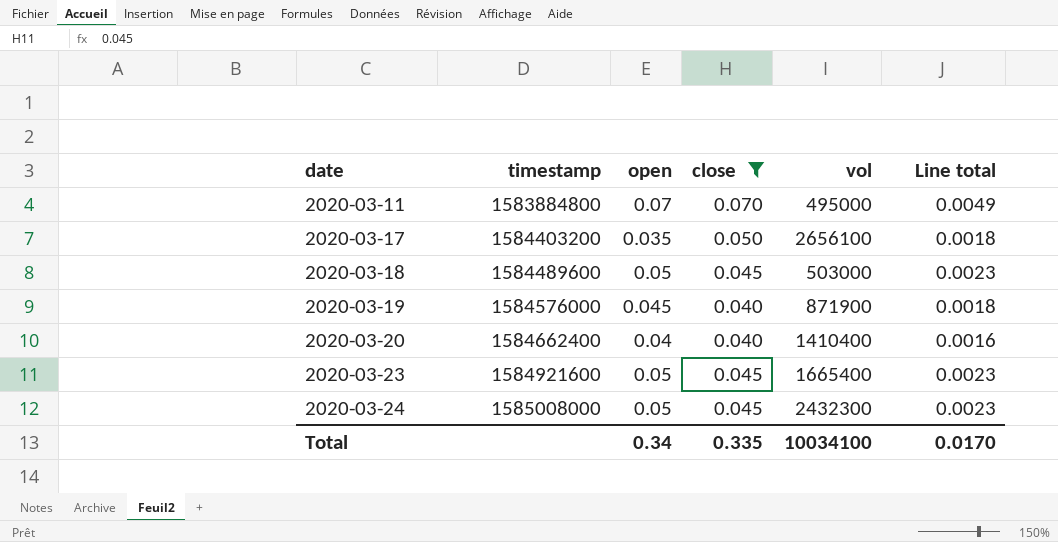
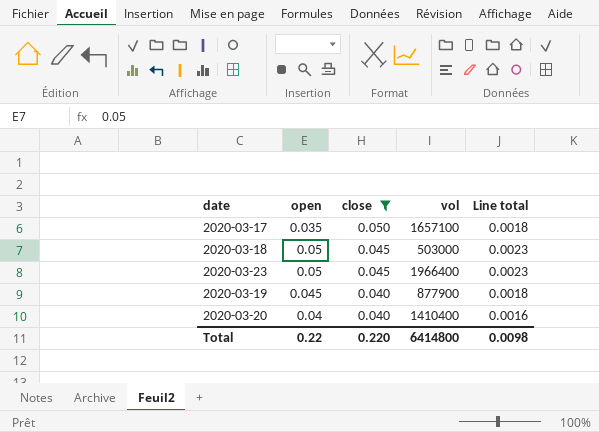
row order: date ascending -> close descending
column timestamp | position: 2 -> none
row 2020-03-11: 1583884800 | 0.07 | 0.070 | 495000 | 0.0049 -> none
row 2020-03-24: 1585008000 | 0.05 | 0.045 | 2432300 | 0.0023 -> none
2020-03-17 | vol: 2656100 -> 1657100
2020-03-23 | vol: 1665400 -> 1966400
2020-03-19 | vol: 871900 -> 877900
Total | open: 0.34 -> 0.22
Total | close: 0.335 -> 0.220
Total | vol: 10034100 -> 6414800
Total | Line total: 0.0170 -> 0.0098

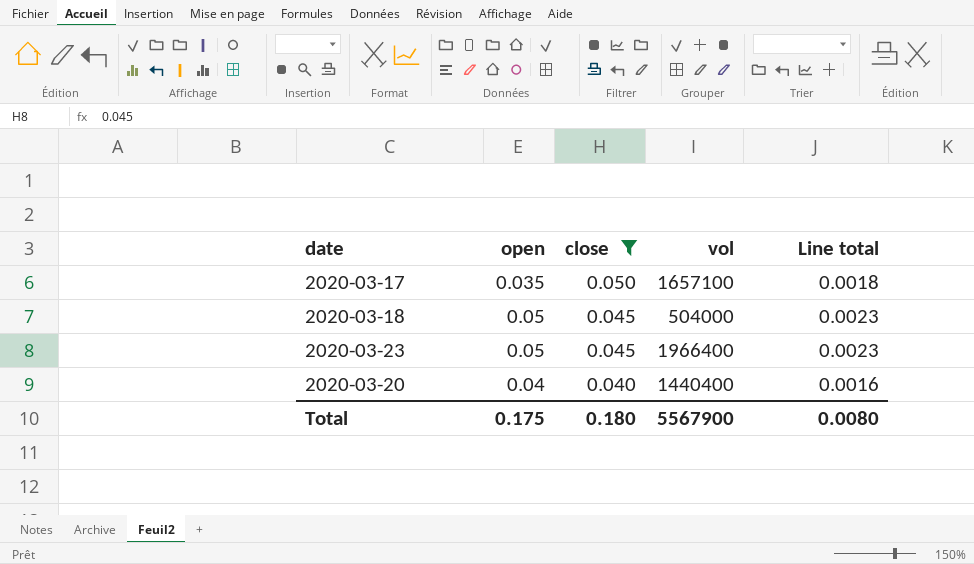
row 2020-03-19: 0.045 | 0.040 | 877900 | 0.0018 -> none
2020-03-18 | vol: 503000 -> 504000
2020-03-20 | vol: 1410400 -> 1440400
Total | open: 0.22 -> 0.175
Total | close: 0.220 -> 0.180
Total | vol: 6414800 -> 5567900
Total | Line total: 0.0098 -> 0.0080

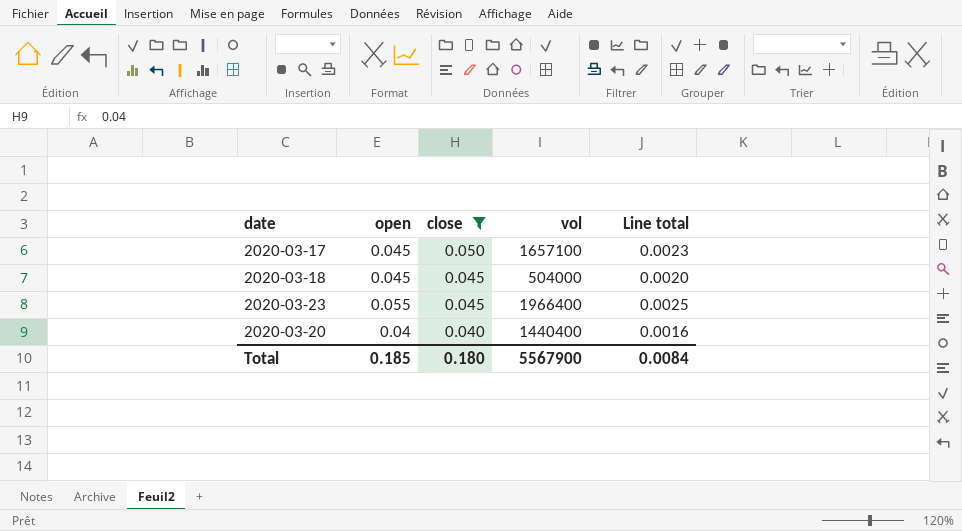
2020-03-17 | open: 0.035 -> 0.045
2020-03-17 | Line total: 0.0018 -> 0.0023
2020-03-18 | open: 0.05 -> 0.045
2020-03-18 | Line total: 0.0023 -> 0.0020
2020-03-23 | open: 0.05 -> 0.055
2020-03-23 | Line total: 0.0023 -> 0.0025
Total | open: 0.175 -> 0.185
Total | Line total: 0.0080 -> 0.0084

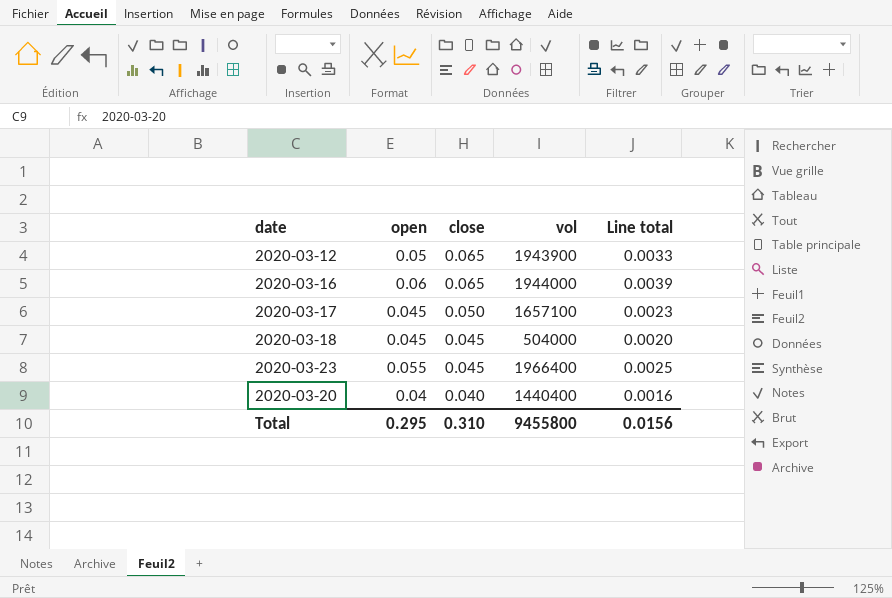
filter: close != 0.065 -> none
Total | open: 0.185 -> 0.295
Total | close: 0.180 -> 0.310
Total | vol: 5567900 -> 9455800
Total | Line total: 0.0084 -> 0.0156

